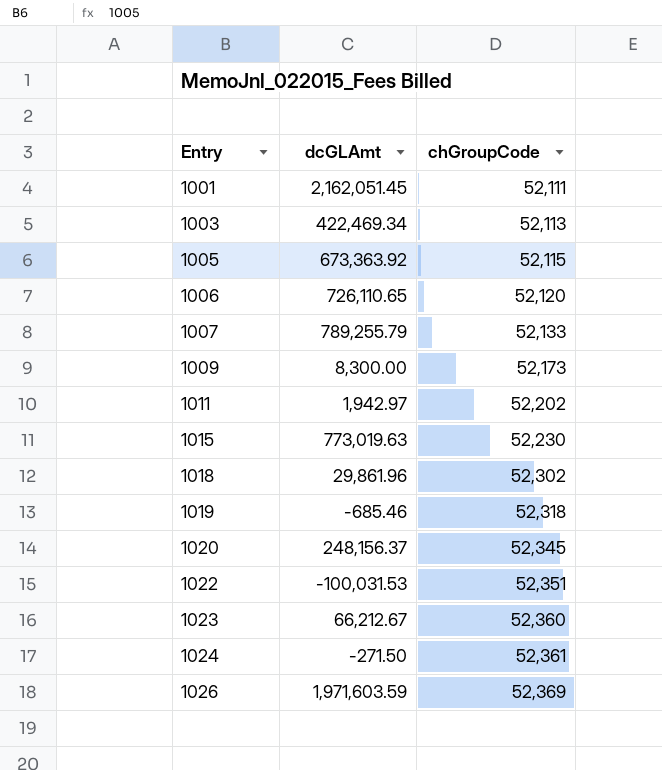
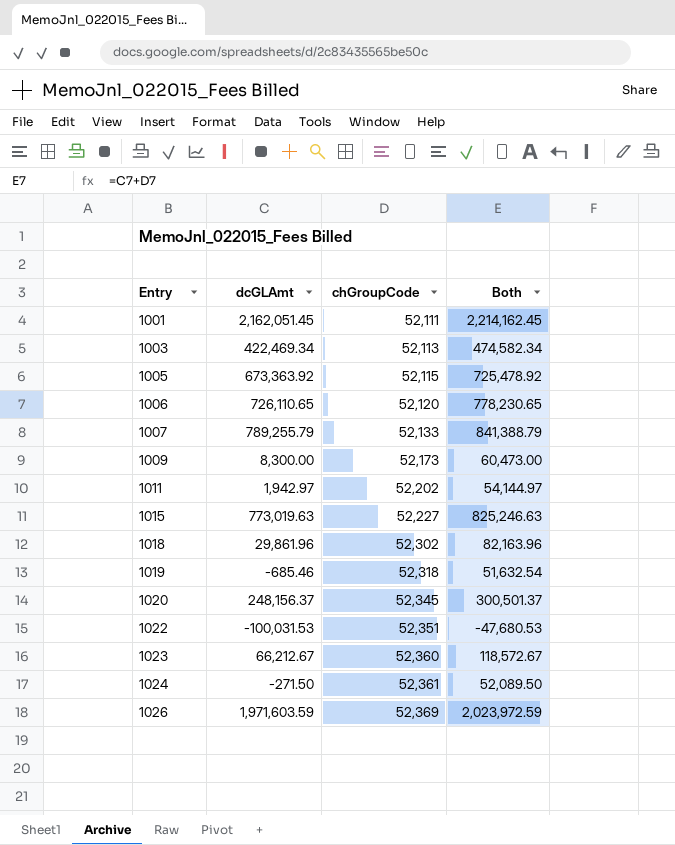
column Both | formula: none -> [dcGLAmt] + [chGroupCode]
1015 | chGroupCode: 52,230 -> 52,227

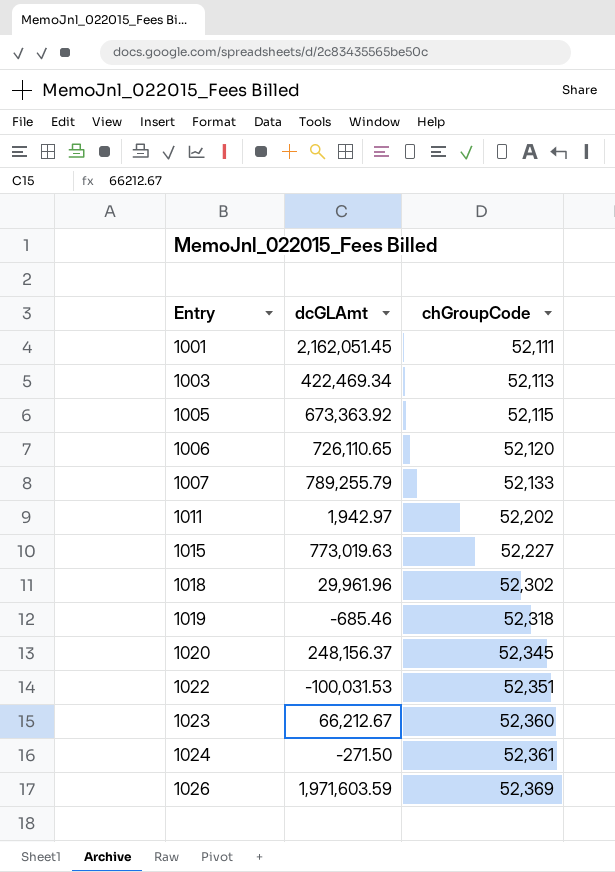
column Both | formula: [dcGLAmt] + [chGroupCode] -> none
row 1009: 8,300.00 | 52,173 | 60,473.00 -> none
1018 | dcGLAmt: 29,861.96 -> 29,961.96

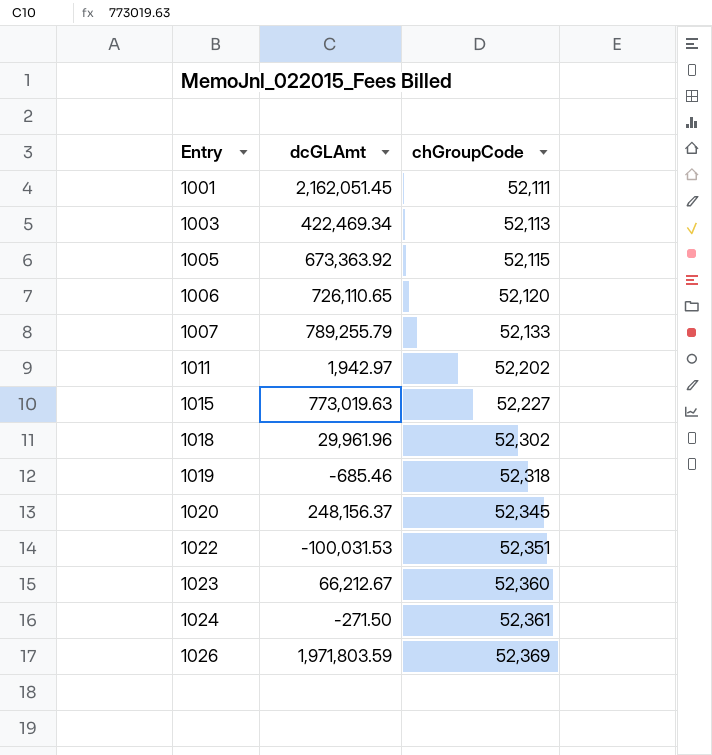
1026 | dcGLAmt: 1,971,603.59 -> 1,971,803.59

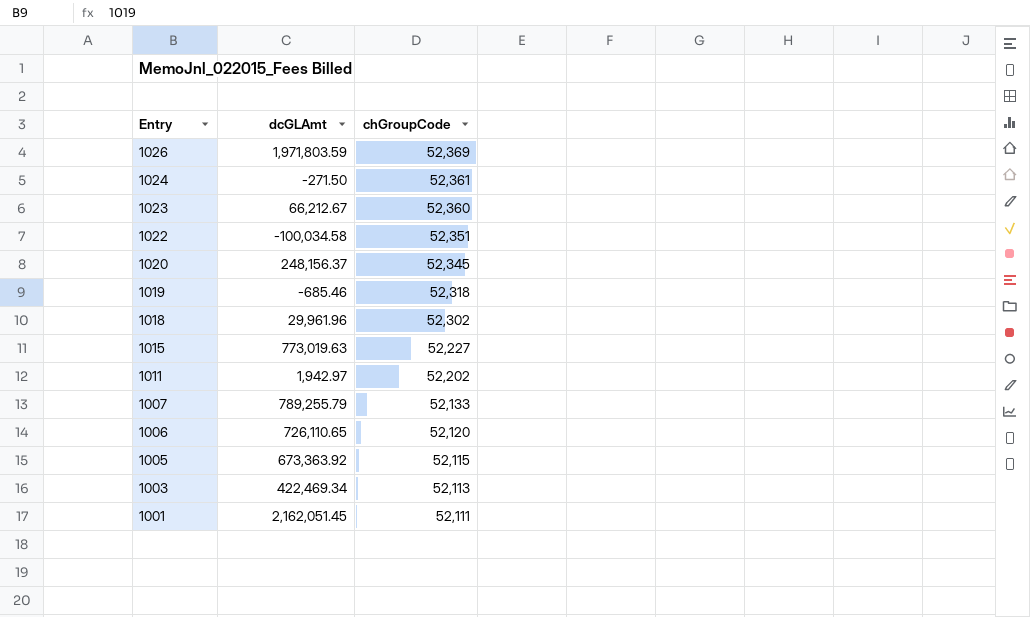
row order: Entry ascending -> Entry descending
1022 | dcGLAmt: -100,031.53 -> -100,034.58

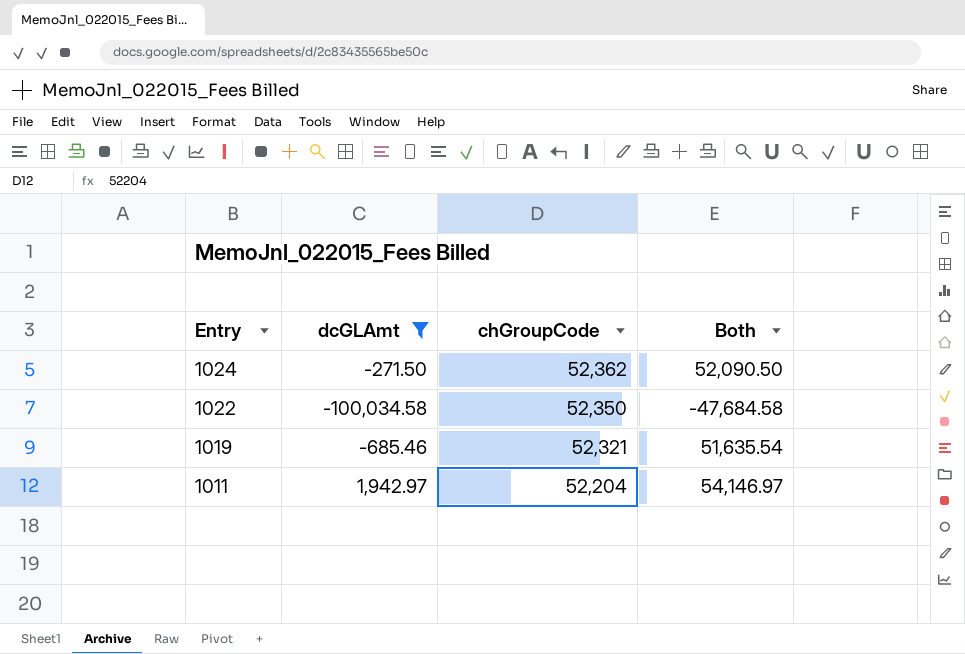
filter: none -> dcGLAmt <= 1,942.97
column Both | formula: none -> [dcGLAmt] + [chGroupCode]
1024 | chGroupCode: 52,361 -> 52,362
1022 | chGroupCode: 52,351 -> 52,350
1019 | chGroupCode: 52,318 -> 52,321
1011 | chGroupCode: 52,202 -> 52,204

